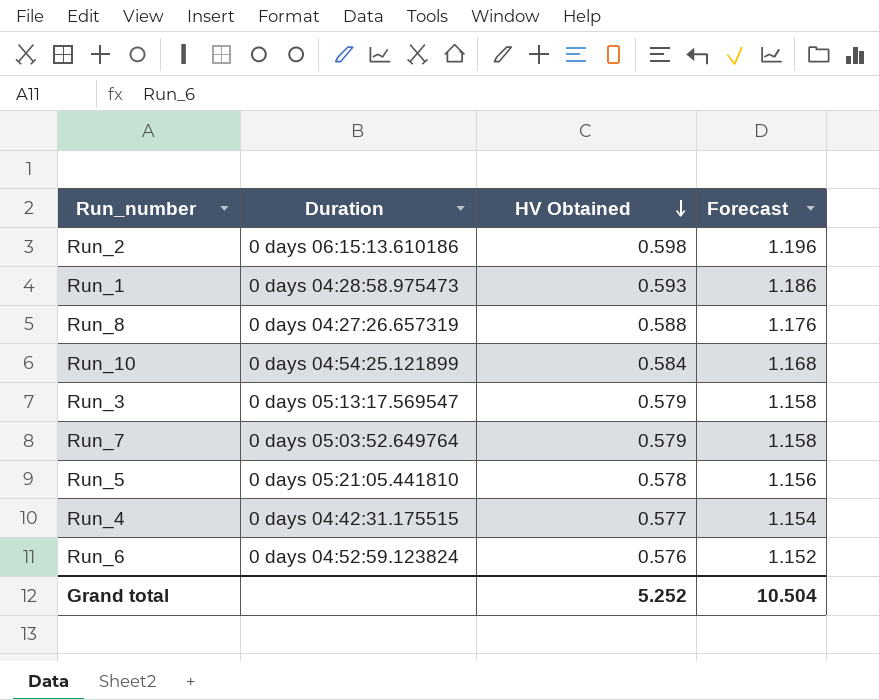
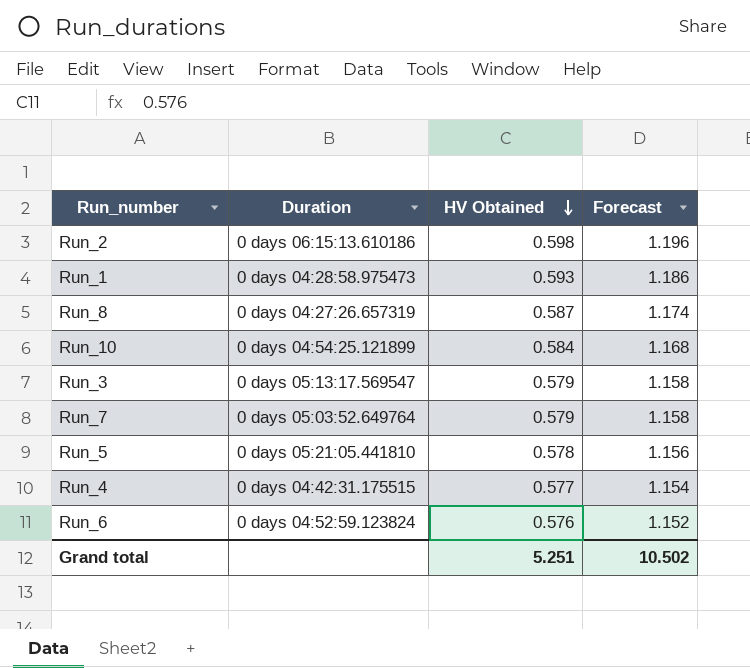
Run_8 | HV Obtained: 0.588 -> 0.587
Run_8 | Forecast: 1.176 -> 1.174
Grand total | HV Obtained: 5.252 -> 5.251
Grand total | Forecast: 10.504 -> 10.502

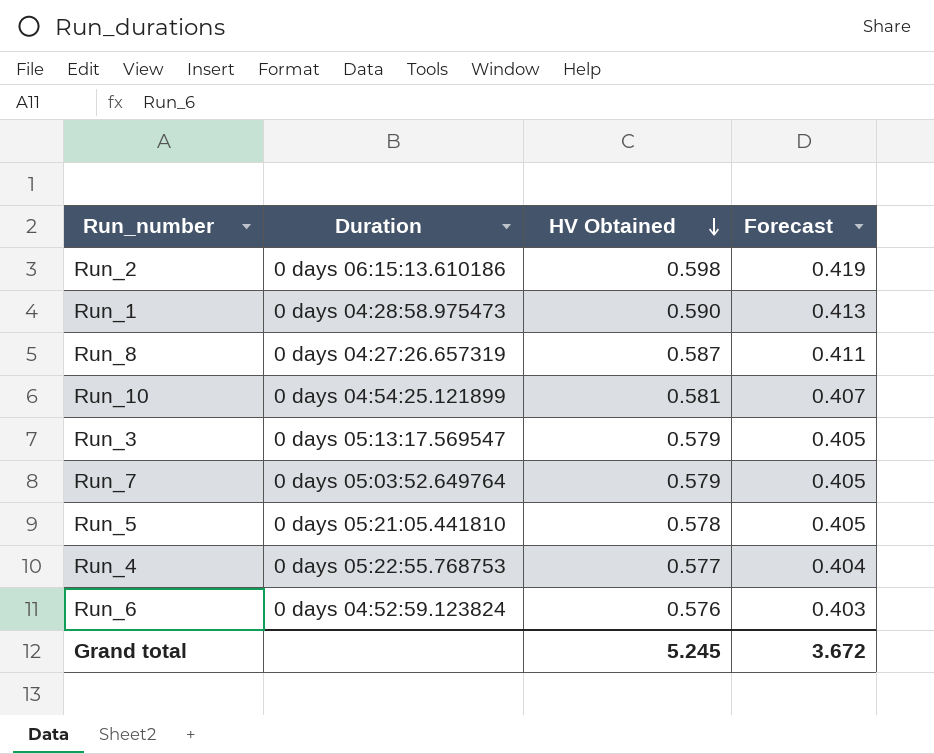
column Forecast | formula: [HV Obtained] * 2 -> [HV Obtained] * 0.7
Run_1 | HV Obtained: 0.593 -> 0.590
Run_10 | HV Obtained: 0.584 -> 0.581
Run_4 | Duration: 0 days 04:42:31.175515 -> 0 days 05:22:55.768753
Grand total | HV Obtained: 5.251 -> 5.245
Grand total | Forecast: 10.502 -> 3.672

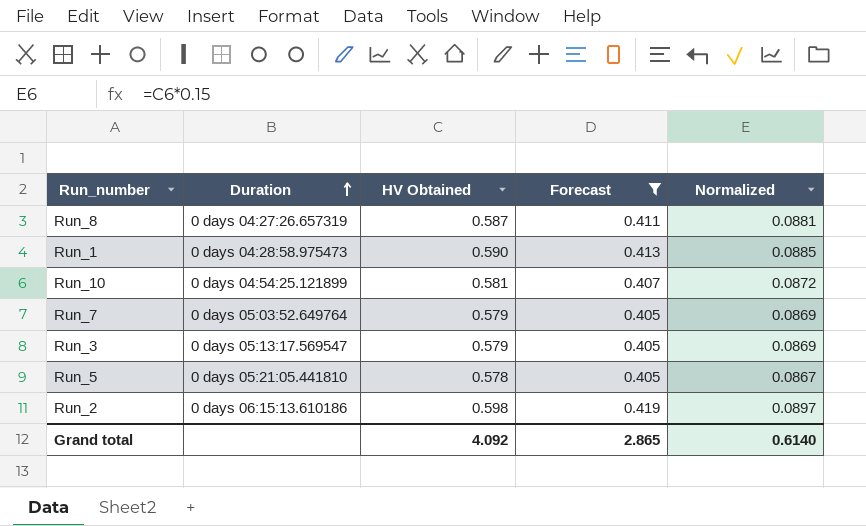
filter: none -> Forecast >= 0.405
row order: HV Obtained descending -> Duration ascending
column Normalized | formula: none -> [HV Obtained] * 0.15
Grand total | HV Obtained: 5.245 -> 4.092
Grand total | Forecast: 3.672 -> 2.865

